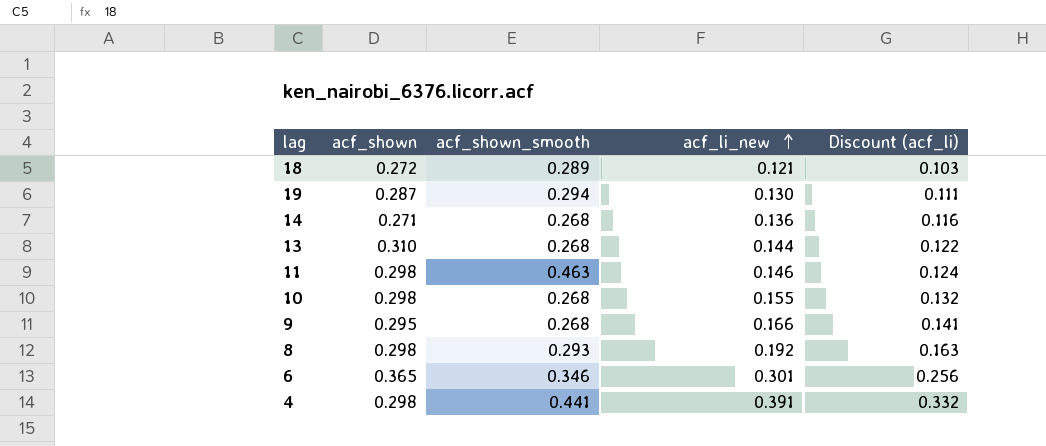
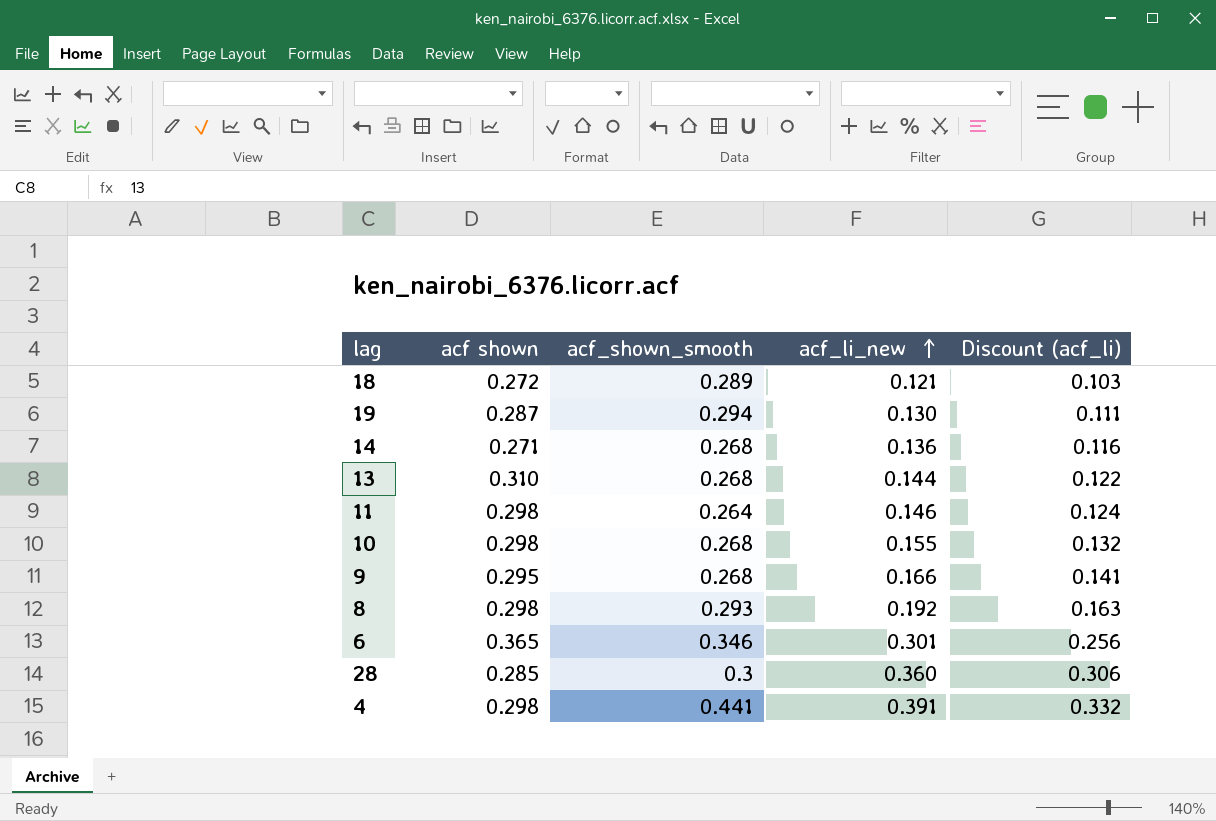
column name: acf_shown -> acf shown
11 | acf_shown_smooth: 0.463 -> 0.264
row 28: none -> 0.285 | 0.3 | 0.360 | 0.306

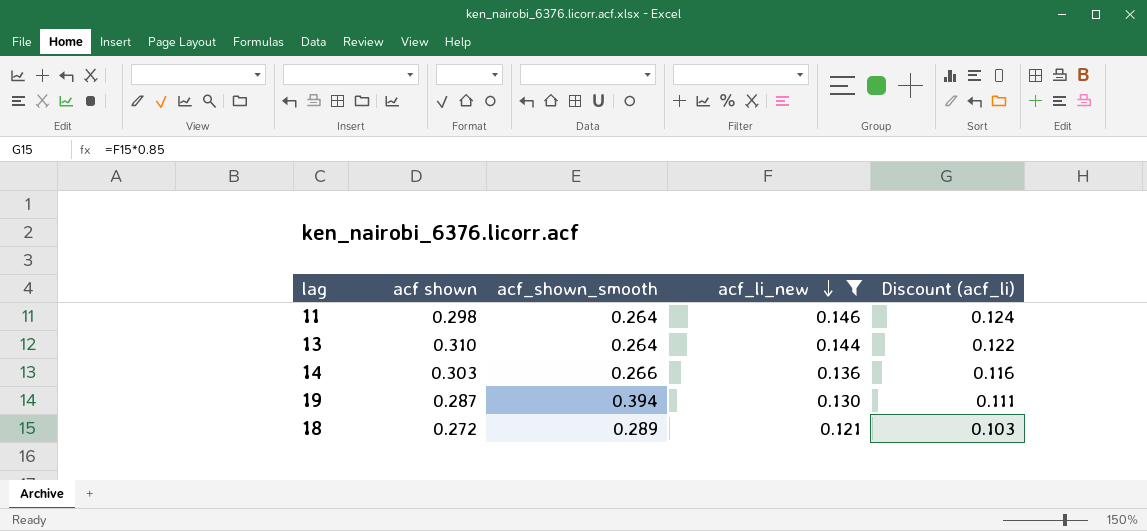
filter: none -> acf_li_new <= 0.146
row order: acf_li_new ascending -> acf_li_new descending
13 | acf_shown_smooth: 0.268 -> 0.264
14 | acf shown: 0.271 -> 0.303
14 | acf_shown_smooth: 0.268 -> 0.266
19 | acf_shown_smooth: 0.294 -> 0.394

